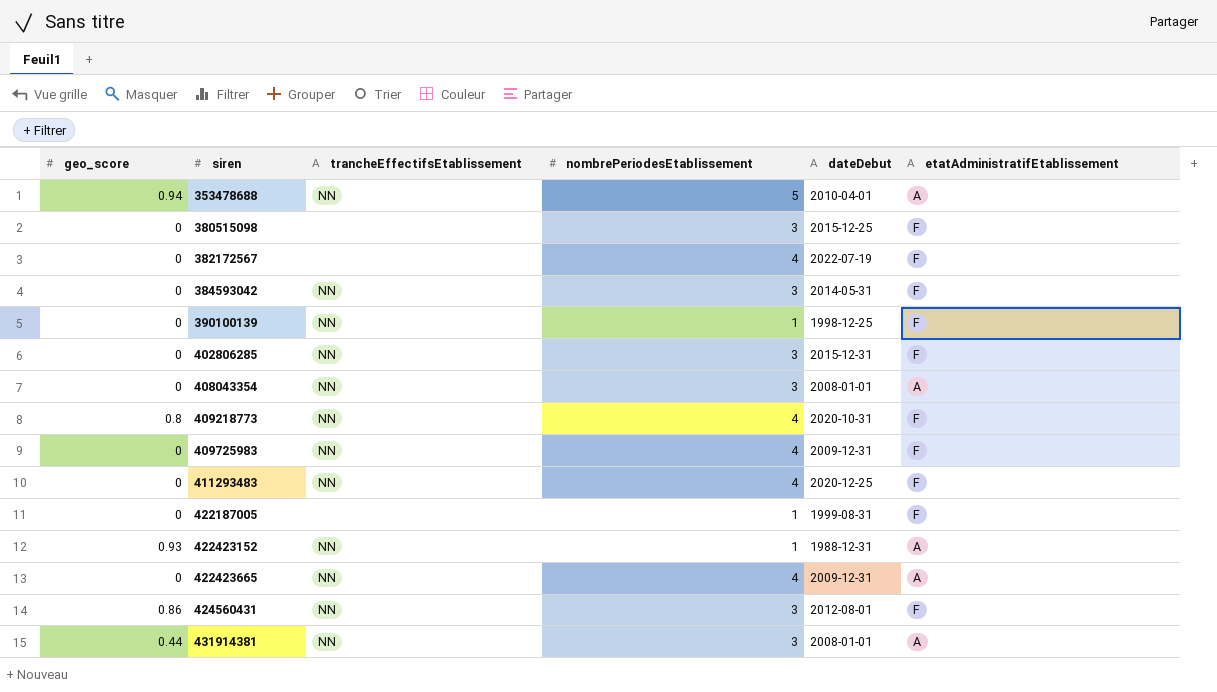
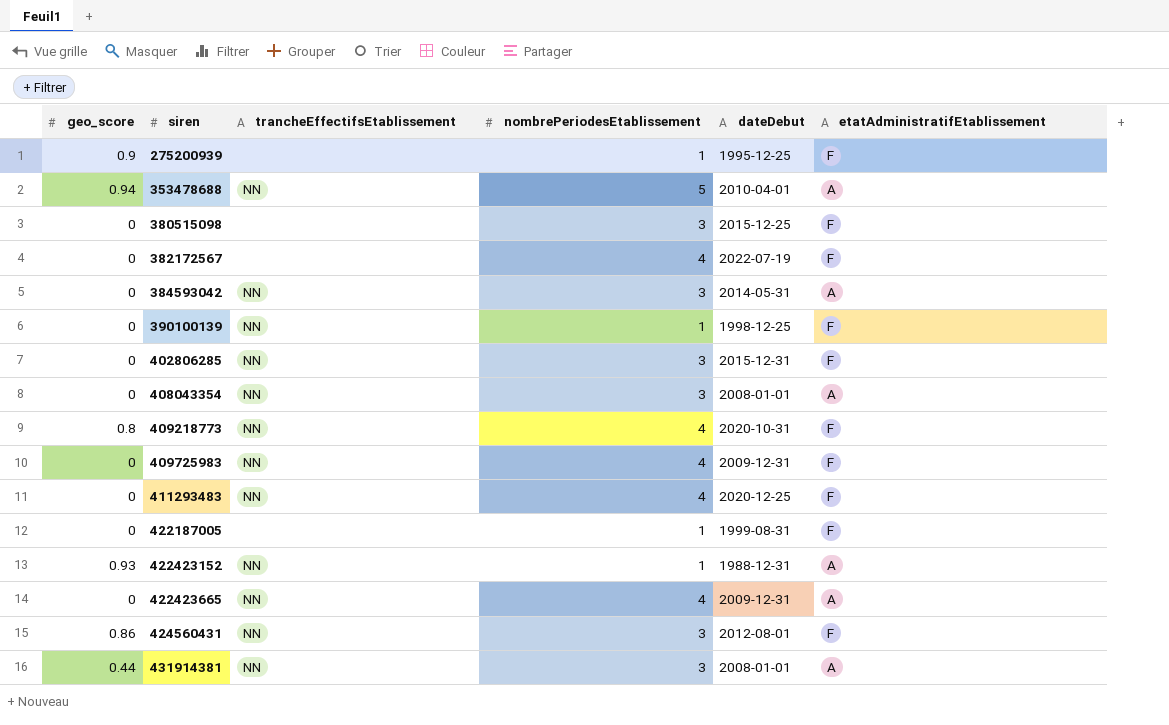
row 275200939: none -> 0.9 | none | 1 | 1995-12-25 | F
384593042 | etatAdministratifEtablissement: F -> A

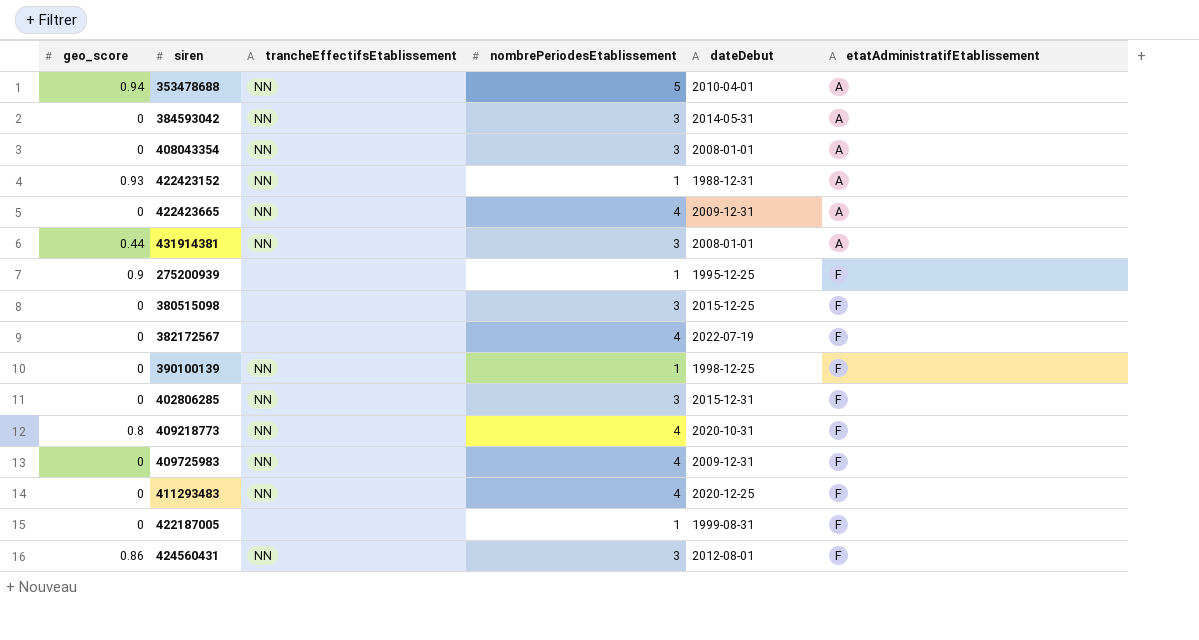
row order: siren ascending -> etatAdministratifEtablissement ascending

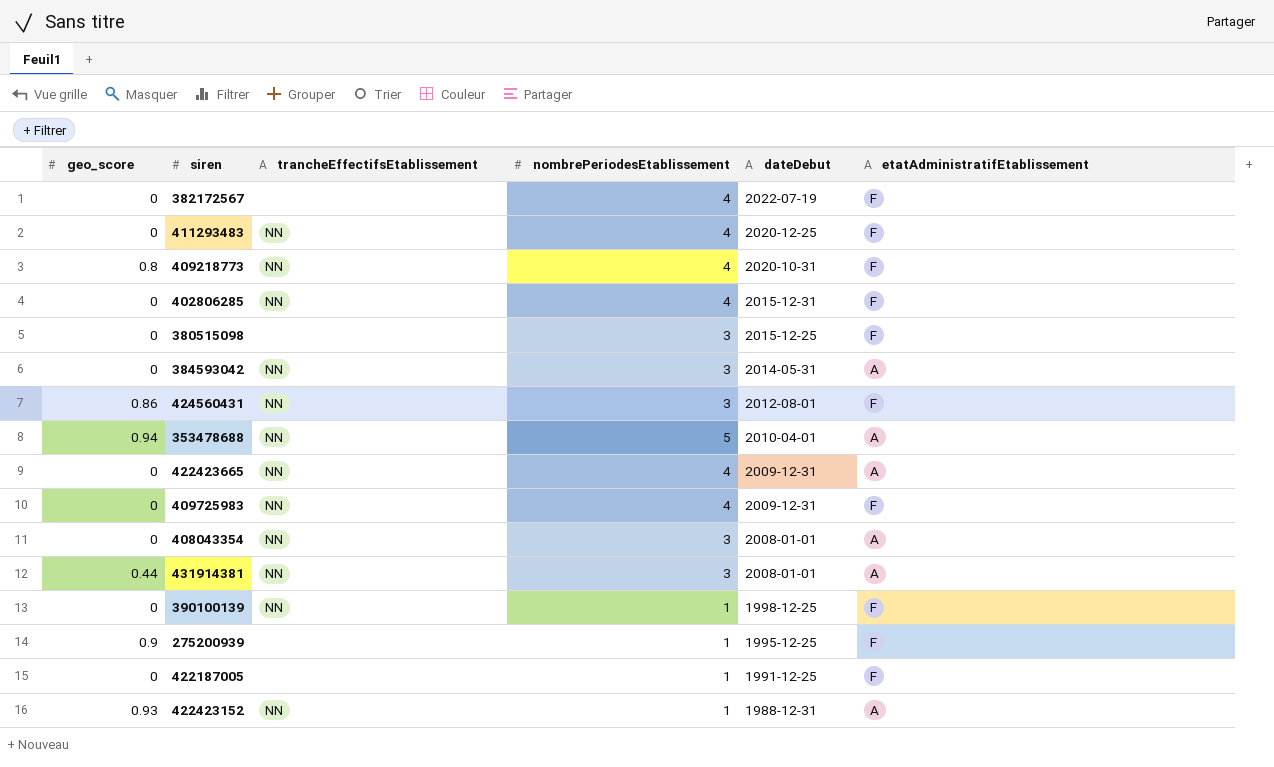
row order: etatAdministratifEtablissement ascending -> dateDebut descending
402806285 | nombrePeriodesEtablissement: 3 -> 4
422187005 | dateDebut: 1999-08-31 -> 1991-12-25

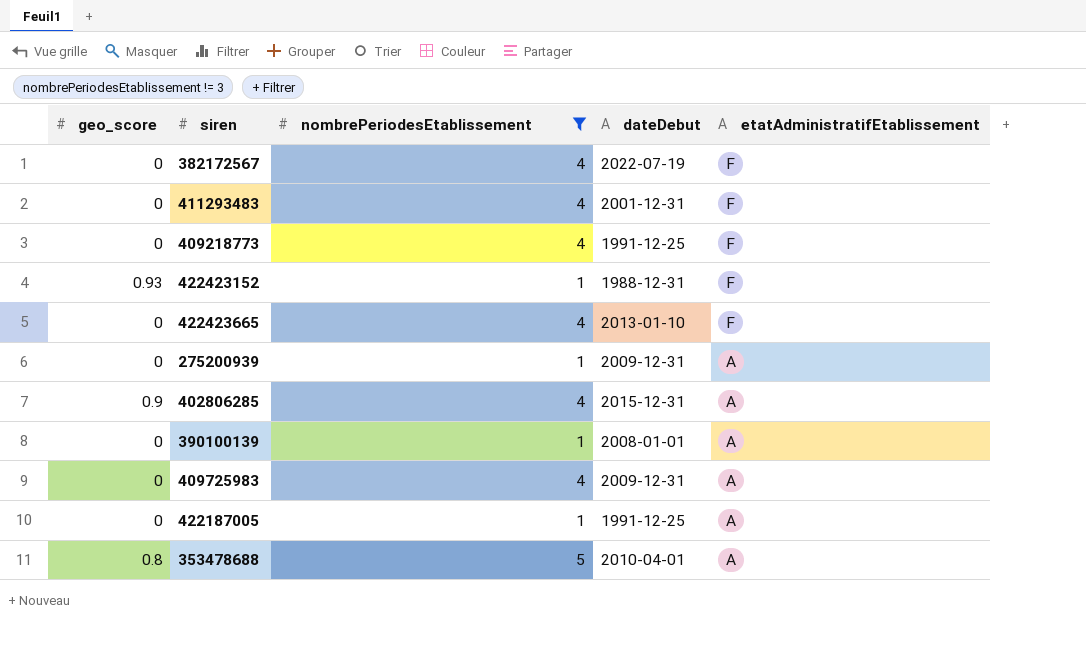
filter: none -> nombrePeriodesEtablissement != 3
row order: dateDebut descending -> etatAdministratifEtablissement descending
column trancheEffectifsEtablissement | position: 3 -> none
411293483 | dateDebut: 2020-12-25 -> 2001-12-31
409218773 | geo_score: 0.8 -> 0
409218773 | dateDebut: 2020-10-31 -> 1991-12-25
422423152 | etatAdministratifEtablissement: A -> F
422423665 | dateDebut: 2009-12-31 -> 2013-01-10
422423665 | etatAdministratifEtablissement: A -> F
275200939 | geo_score: 0.9 -> 0
275200939 | dateDebut: 1995-12-25 -> 2009-12-31
275200939 | etatAdministratifEtablissement: F -> A
402806285 | geo_score: 0 -> 0.9
402806285 | etatAdministratifEtablissement: F -> A
390100139 | dateDebut: 1998-12-25 -> 2008-01-01
390100139 | etatAdministratifEtablissement: F -> A
409725983 | etatAdministratifEtablissement: F -> A
422187005 | etatAdministratifEtablissement: F -> A
353478688 | geo_score: 0.94 -> 0.8

